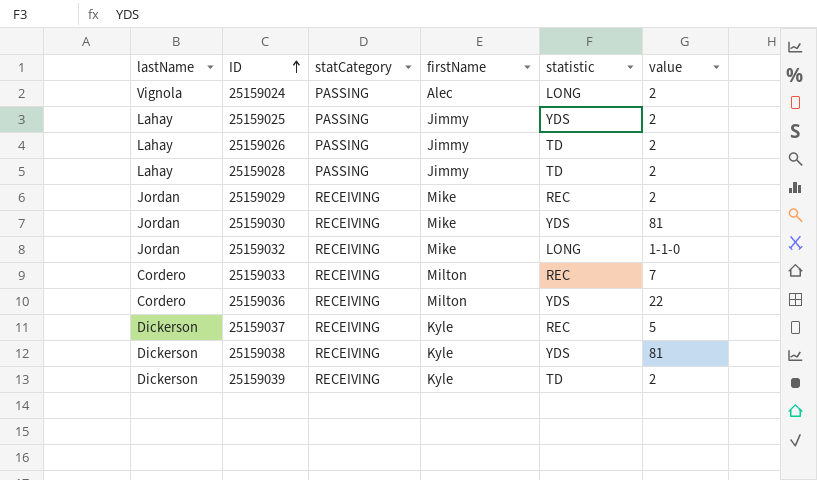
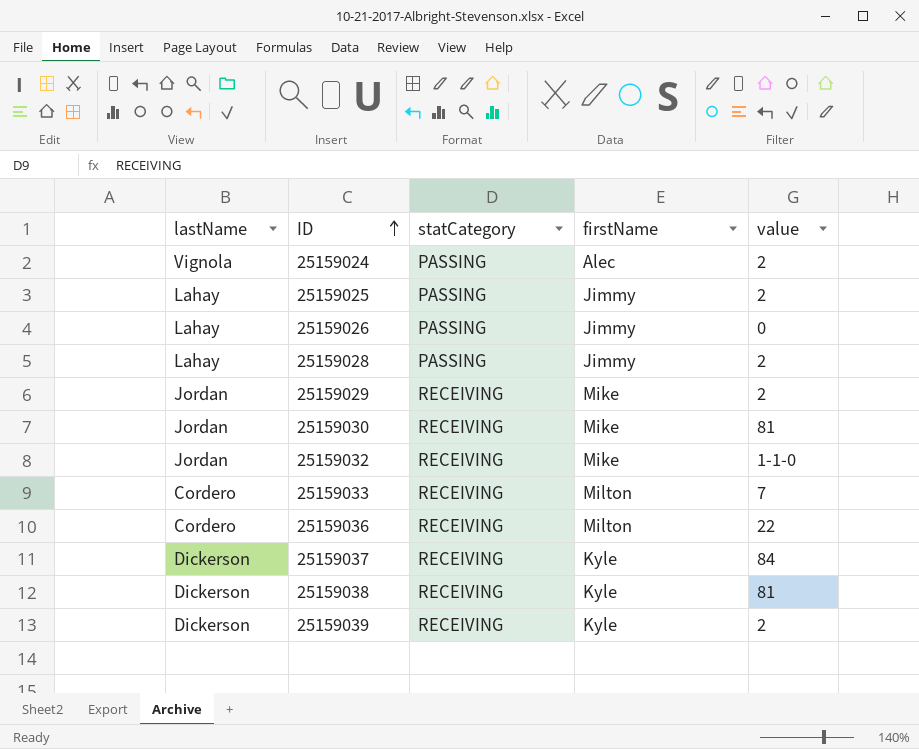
column statistic | position: 5 -> none
25159026 | value: 2 -> 0
25159037 | value: 5 -> 84

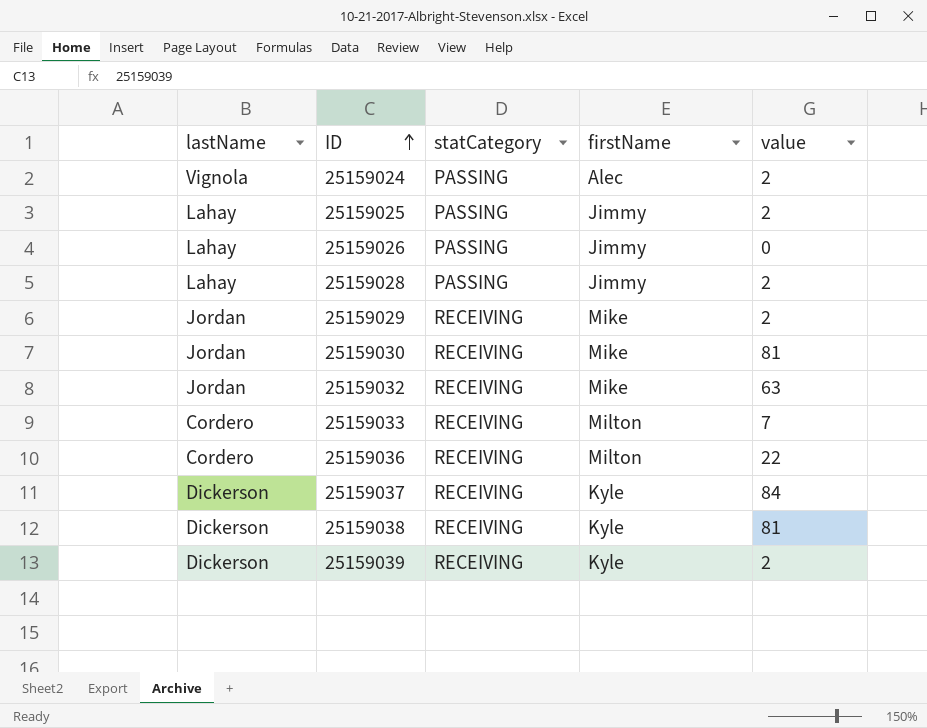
25159032 | value: 1-1-0 -> 63

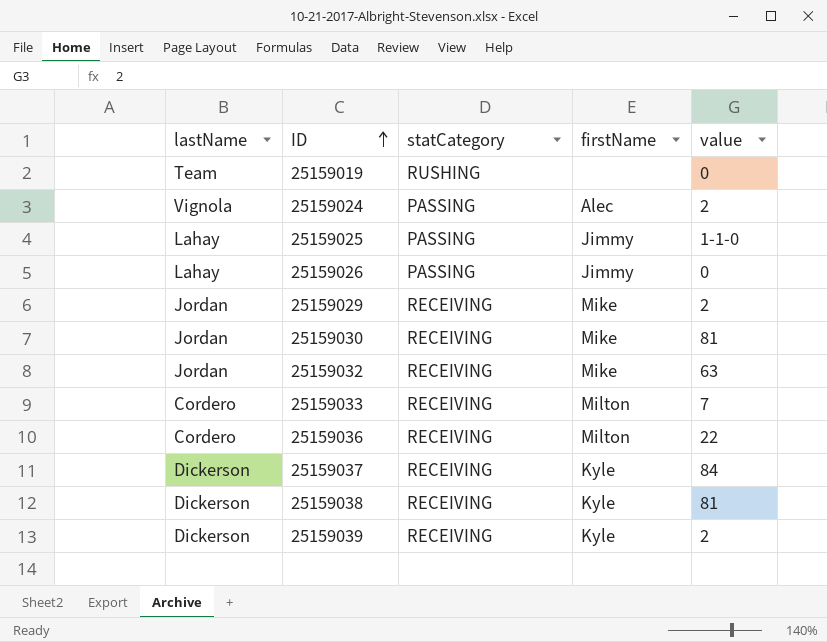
row 25159028: Lahay | PASSING | Jimmy | 2 -> none
row 25159019: none -> Team | RUSHING | none | 0
25159025 | value: 2 -> 1-1-0

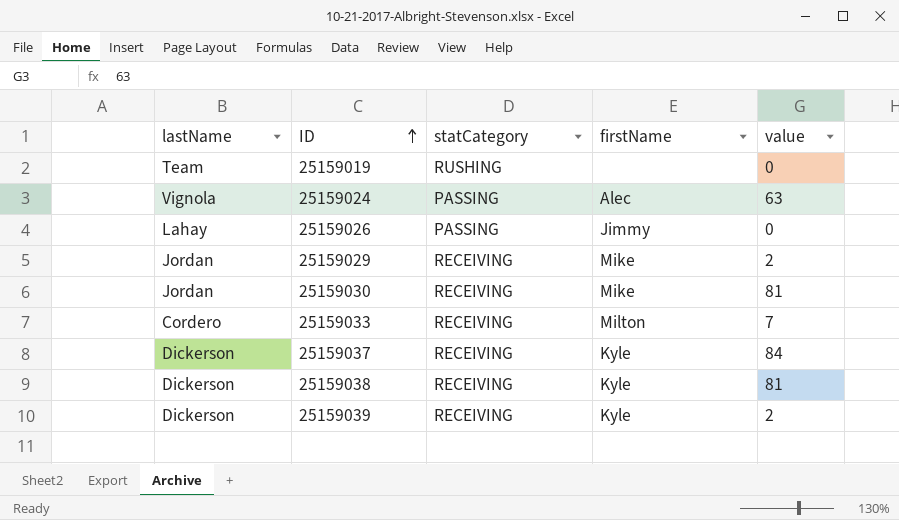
row 25159025: Lahay | PASSING | Jimmy | 1-1-0 -> none
row 25159032: Jordan | RECEIVING | Mike | 63 -> none
row 25159036: Cordero | RECEIVING | Milton | 22 -> none
25159024 | value: 2 -> 63

